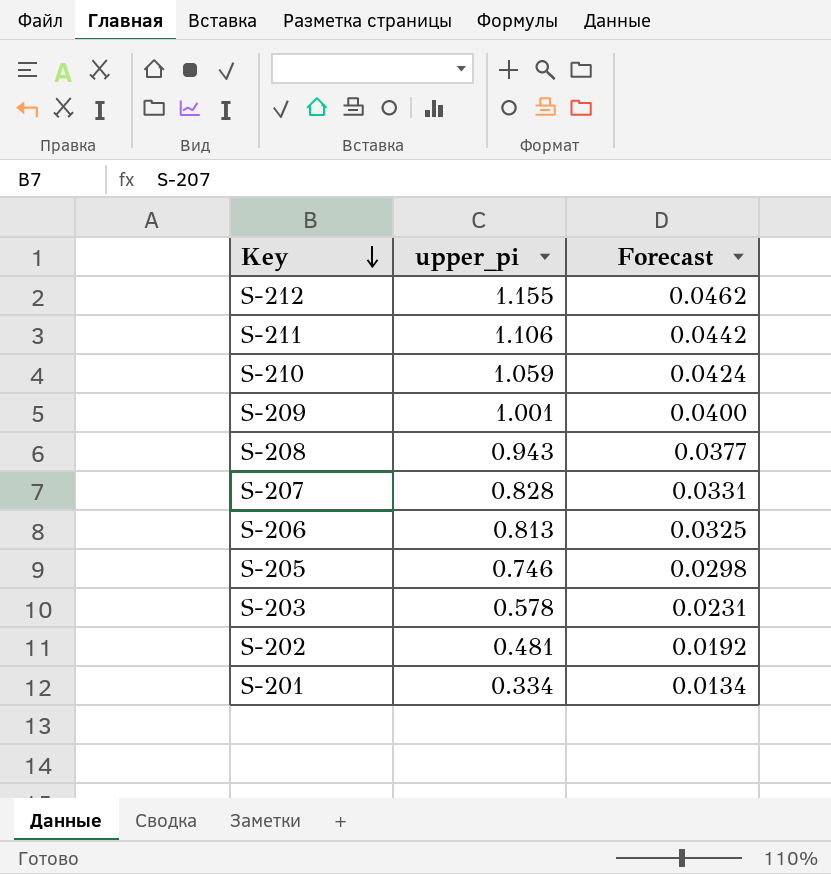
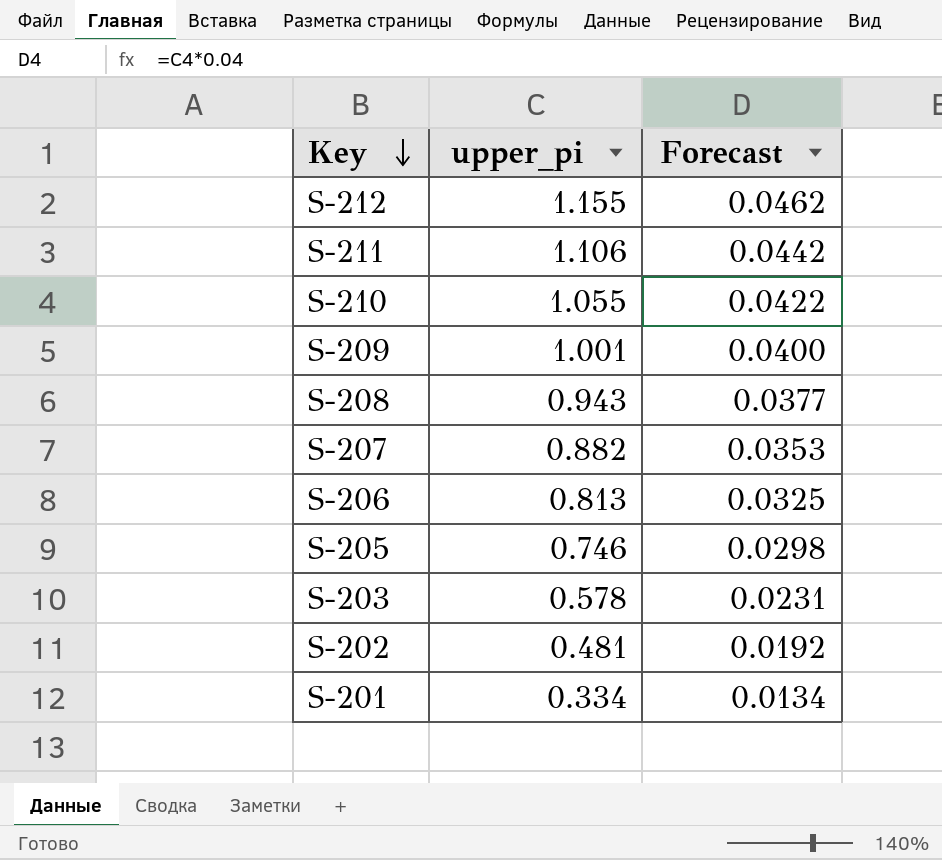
S-210 | upper_pi: 1.059 -> 1.055
S-210 | Forecast: 0.0424 -> 0.0422
S-207 | upper_pi: 0.828 -> 0.882
S-207 | Forecast: 0.0331 -> 0.0353

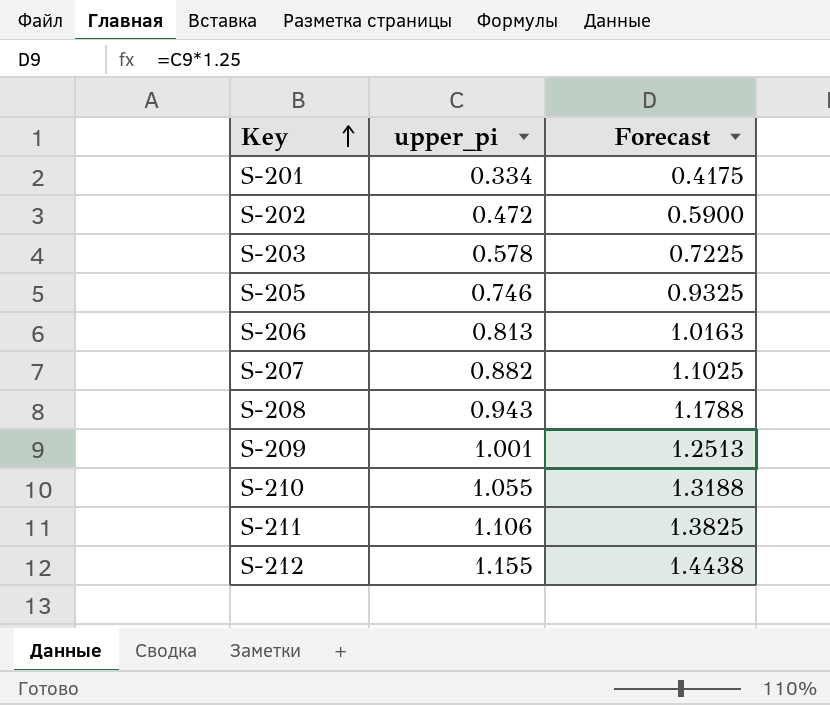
row order: Key descending -> Key ascending
column Forecast | formula: [upper_pi] * 0.04 -> [upper_pi] * 1.25
S-202 | upper_pi: 0.481 -> 0.472

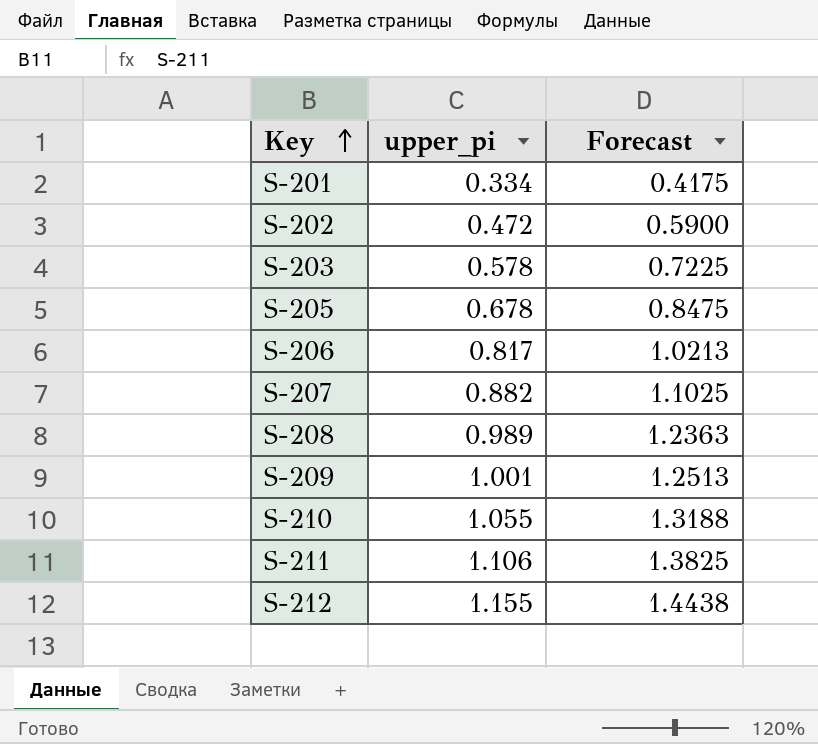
S-205 | upper_pi: 0.746 -> 0.678
S-205 | Forecast: 0.9325 -> 0.8475
S-206 | upper_pi: 0.813 -> 0.817
S-206 | Forecast: 1.0163 -> 1.0213
S-208 | upper_pi: 0.943 -> 0.989
S-208 | Forecast: 1.1788 -> 1.2363

